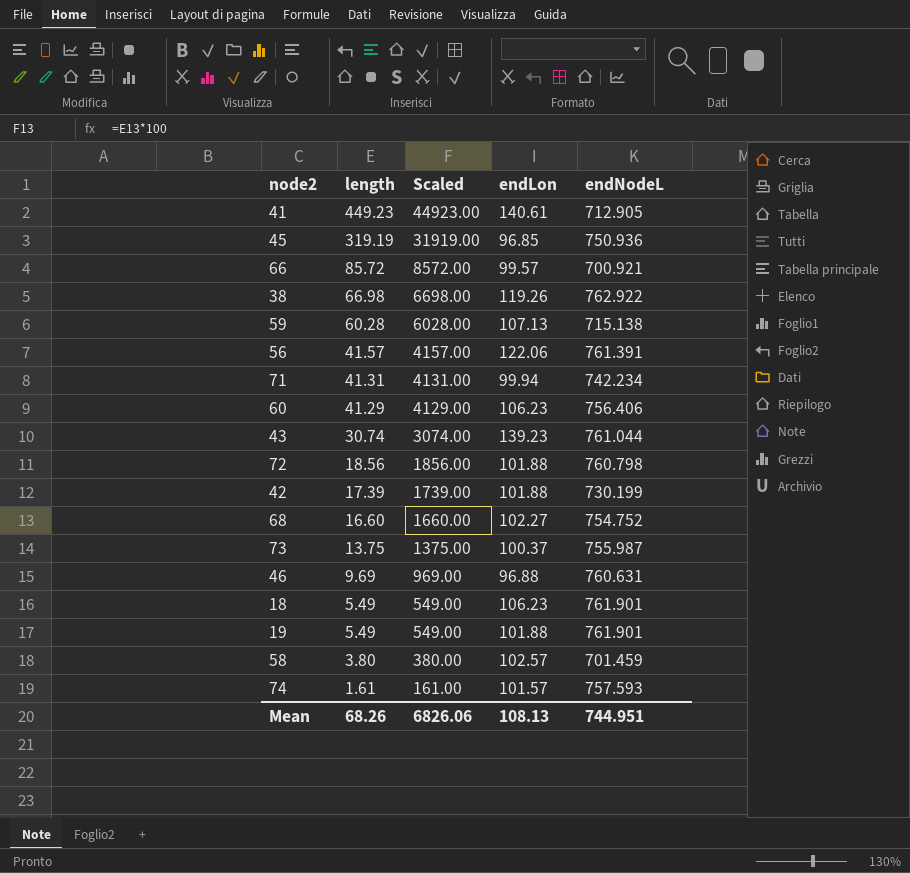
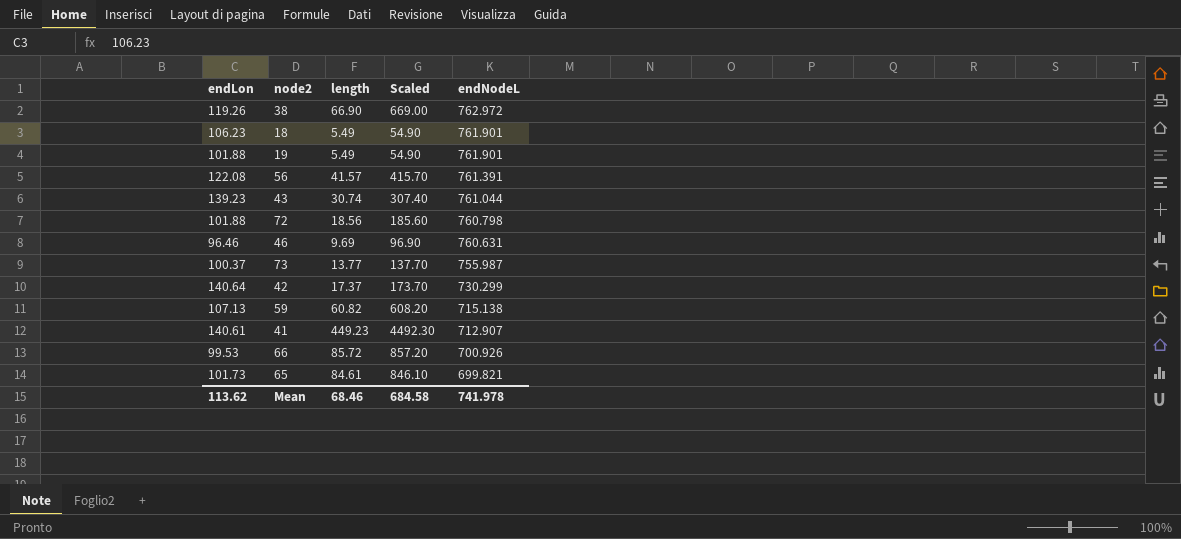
row order: length descending -> endNodeL descending
column endLon | position: 4 -> 1
column Scaled | formula: [length] * 100 -> [length] * 10
row 45: 319.19 | 31919.00 | 96.85 | 750.936 -> none
row 71: 41.31 | 4131.00 | 99.94 | 742.234 -> none
row 60: 41.29 | 4129.00 | 106.23 | 756.406 -> none
row 68: 16.60 | 1660.00 | 102.27 | 754.752 -> none
row 58: 3.80 | 380.00 | 102.57 | 701.459 -> none
row 74: 1.61 | 161.00 | 101.57 | 757.593 -> none
38 | length: 66.98 -> 66.90
38 | endNodeL: 762.922 -> 762.972
56 | endLon: 122.06 -> 122.08
46 | endLon: 96.88 -> 96.46
73 | length: 13.75 -> 13.77
42 | endLon: 101.88 -> 140.64
42 | length: 17.39 -> 17.37
42 | endNodeL: 730.199 -> 730.299
59 | length: 60.28 -> 60.82
41 | endNodeL: 712.905 -> 712.907
66 | endLon: 99.57 -> 99.53
66 | endNodeL: 700.921 -> 700.926
row 65: none -> 101.73 | 84.61 | 846.10 | 699.821
Mean | endLon: 108.13 -> 113.62
Mean | length: 68.26 -> 68.46
Mean | Scaled: 6826.06 -> 684.58
Mean | endNodeL: 744.951 -> 741.978

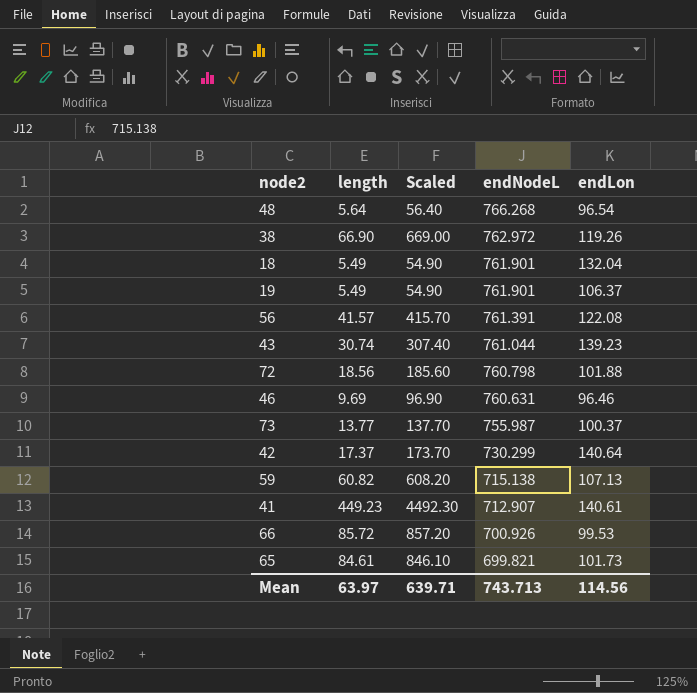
column endLon | position: 1 -> 5
row 48: none -> 5.64 | 56.40 | 766.268 | 96.54
18 | endLon: 106.23 -> 132.04
19 | endLon: 101.88 -> 106.37
Mean | length: 68.46 -> 63.97
Mean | Scaled: 684.58 -> 639.71
Mean | endNodeL: 741.978 -> 743.713
Mean | endLon: 113.62 -> 114.56

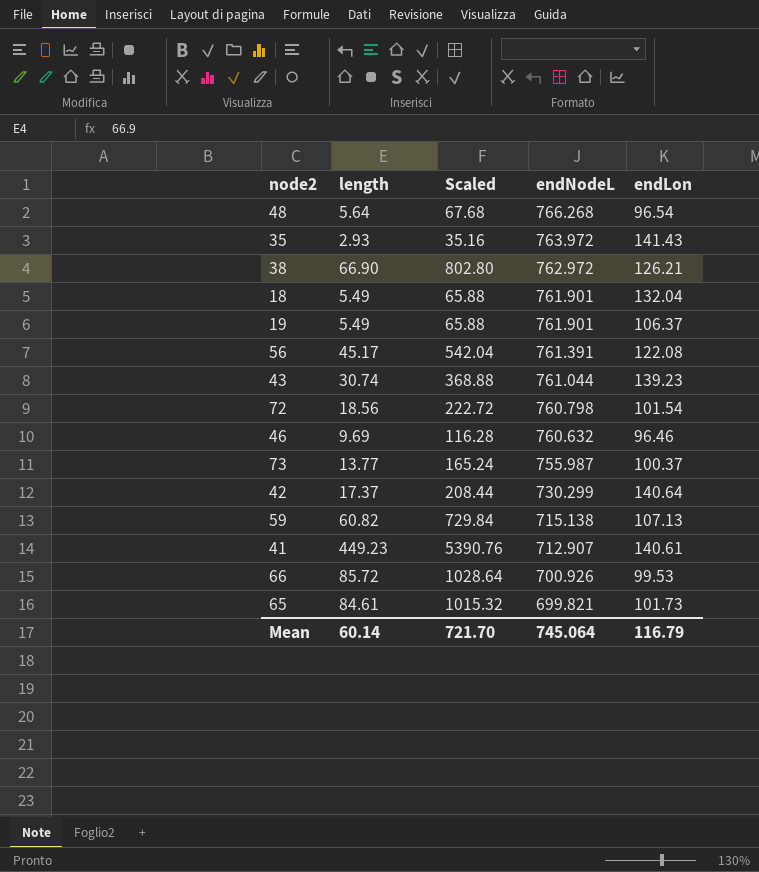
column Scaled | formula: [length] * 10 -> [length] * 12
row 35: none -> 2.93 | 35.16 | 763.972 | 141.43
38 | endLon: 119.26 -> 126.21
56 | length: 41.57 -> 45.17
72 | endLon: 101.88 -> 101.54
46 | endNodeL: 760.631 -> 760.632
Mean | length: 63.97 -> 60.14
Mean | Scaled: 639.71 -> 721.70
Mean | endNodeL: 743.713 -> 745.064
Mean | endLon: 114.56 -> 116.79

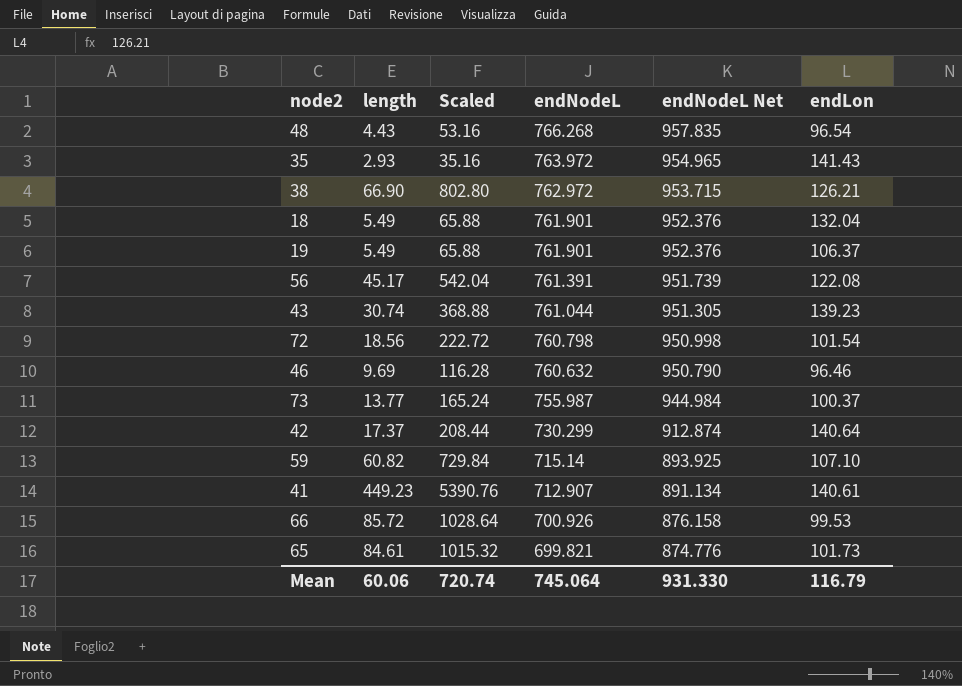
column endNodeL Net | formula: none -> [endNodeL] * 1.25
48 | length: 5.64 -> 4.43
48 | Scaled: 67.68 -> 53.16
59 | endNodeL: 715.138 -> 715.14
59 | endLon: 107.13 -> 107.10
Mean | length: 60.14 -> 60.06
Mean | Scaled: 721.70 -> 720.74

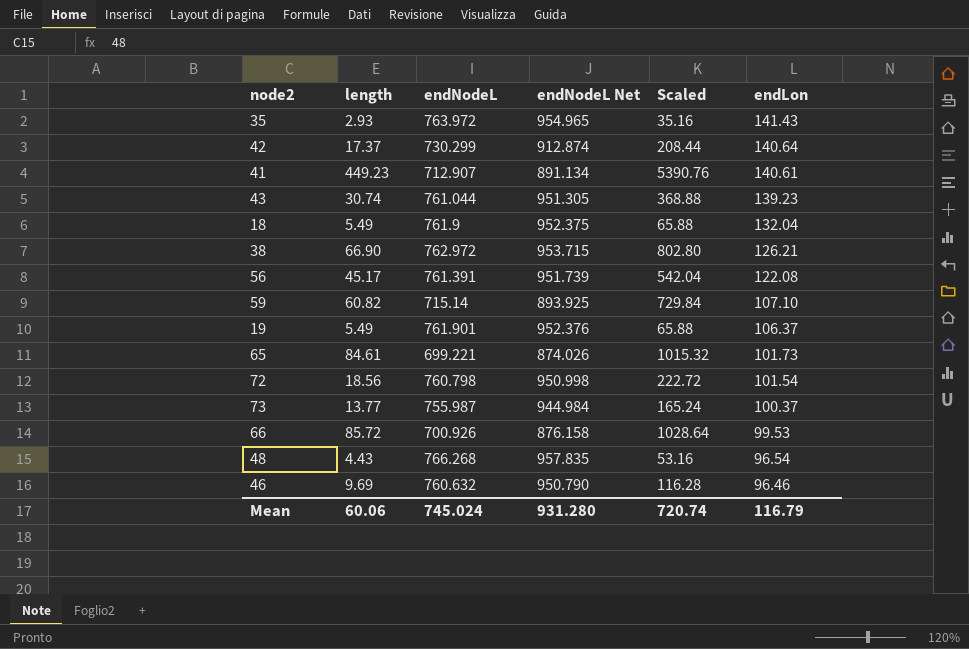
row order: endNodeL descending -> endLon descending
column Scaled | position: 3 -> 5
18 | endNodeL: 761.901 -> 761.9
18 | endNodeL Net: 952.376 -> 952.375
65 | endNodeL: 699.821 -> 699.221
65 | endNodeL Net: 874.776 -> 874.026
Mean | endNodeL: 745.064 -> 745.024
Mean | endNodeL Net: 931.330 -> 931.280

